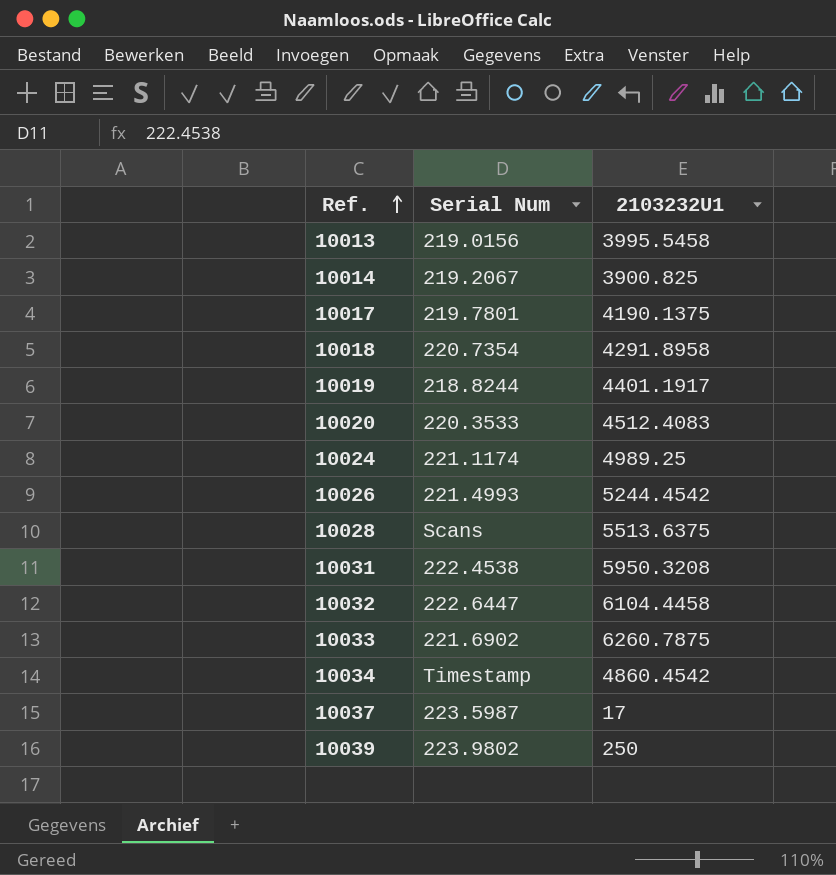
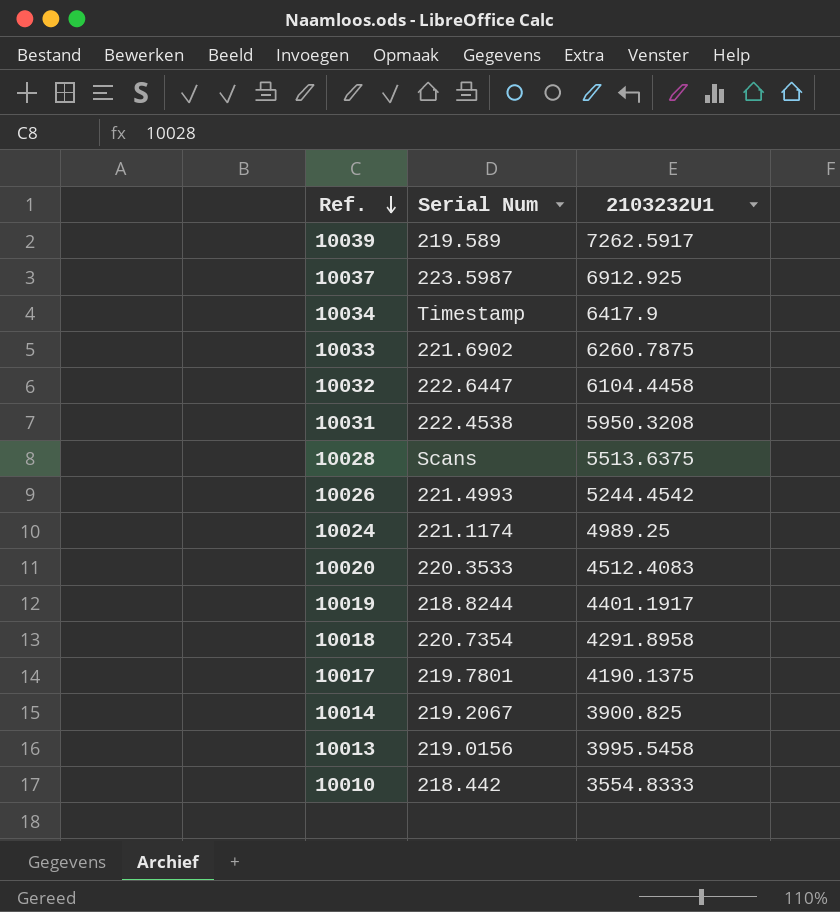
row order: Ref. ascending -> Ref. descending
10039 | Serial Num: 223.9802 -> 219.589
10039 | 2103232U1: 250 -> 7262.5917
10037 | 2103232U1: 17 -> 6912.925
10034 | 2103232U1: 4860.4542 -> 6417.9
row 10010: none -> 218.442 | 3554.8333

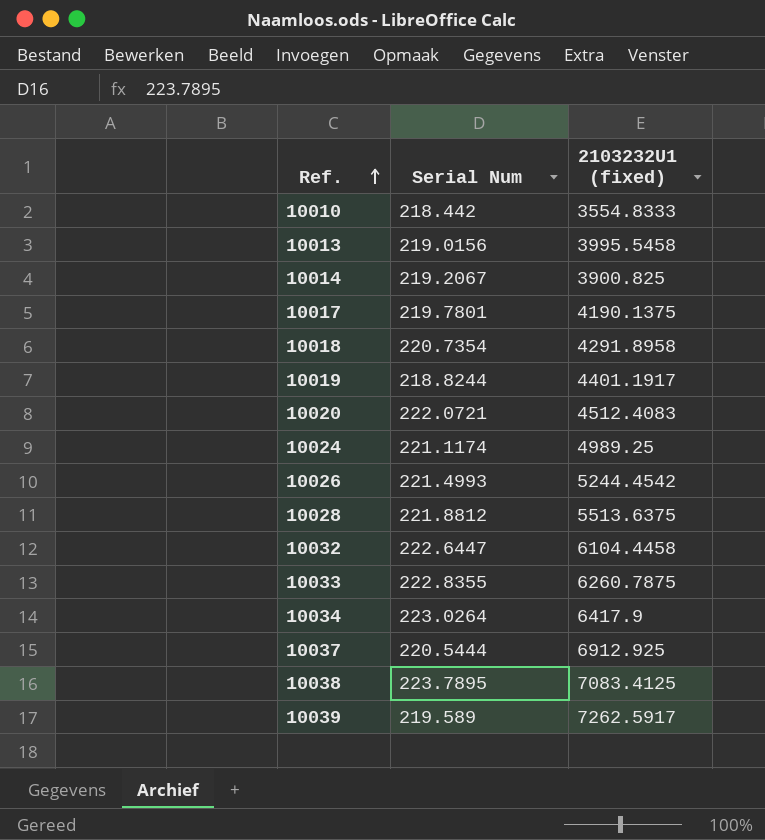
row order: Ref. descending -> Ref. ascending
column name: 2103232U1 -> 2103232U1 (fixed)
row 10031: 222.4538 | 5950.3208 -> none
10020 | Serial Num: 220.3533 -> 222.0721
10028 | Serial Num: Scans -> 221.8812
10033 | Serial Num: 221.6902 -> 222.8355
10034 | Serial Num: Timestamp -> 223.0264
10037 | Serial Num: 223.5987 -> 220.5444
row 10038: none -> 223.7895 | 7083.4125

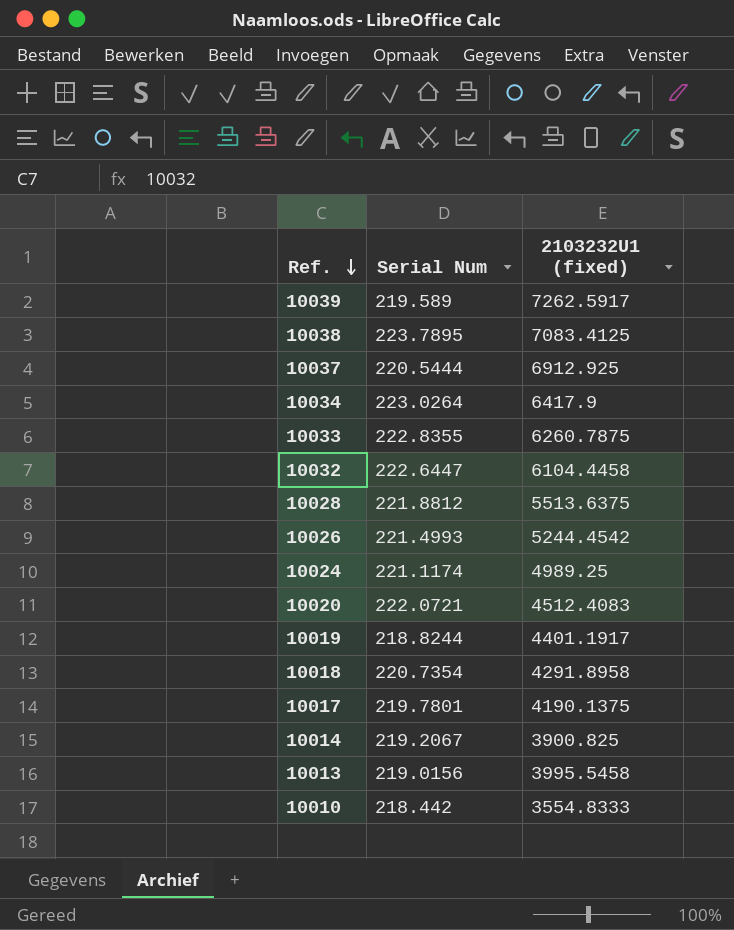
row order: Ref. ascending -> Ref. descending

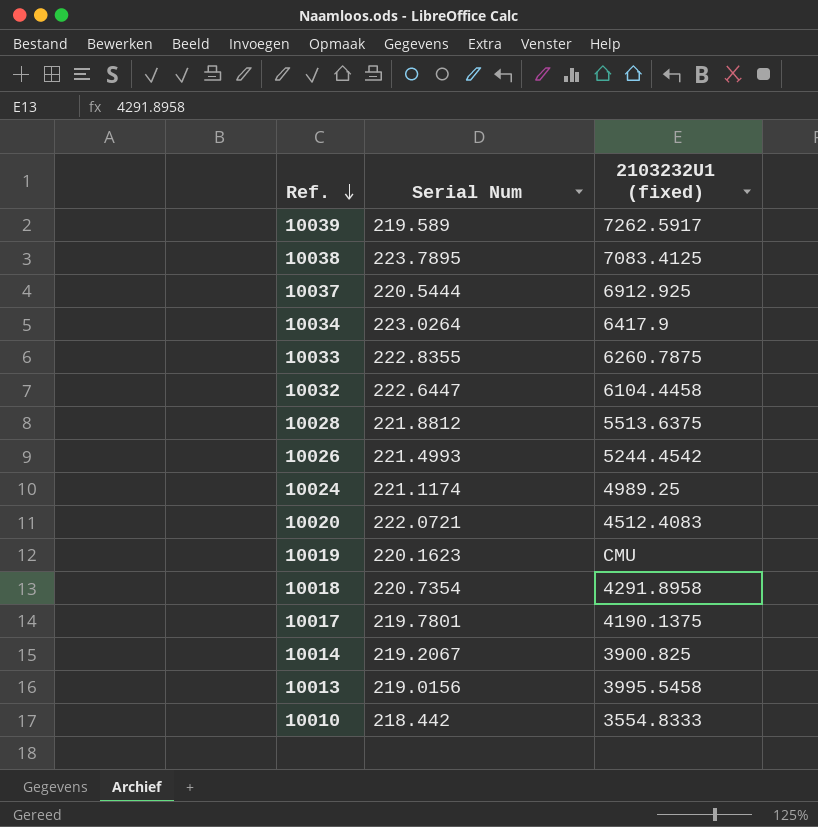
10019 | Serial Num: 218.8244 -> 220.1623
10019 | 2103232U1 (fixed): 4401.1917 -> CMU

